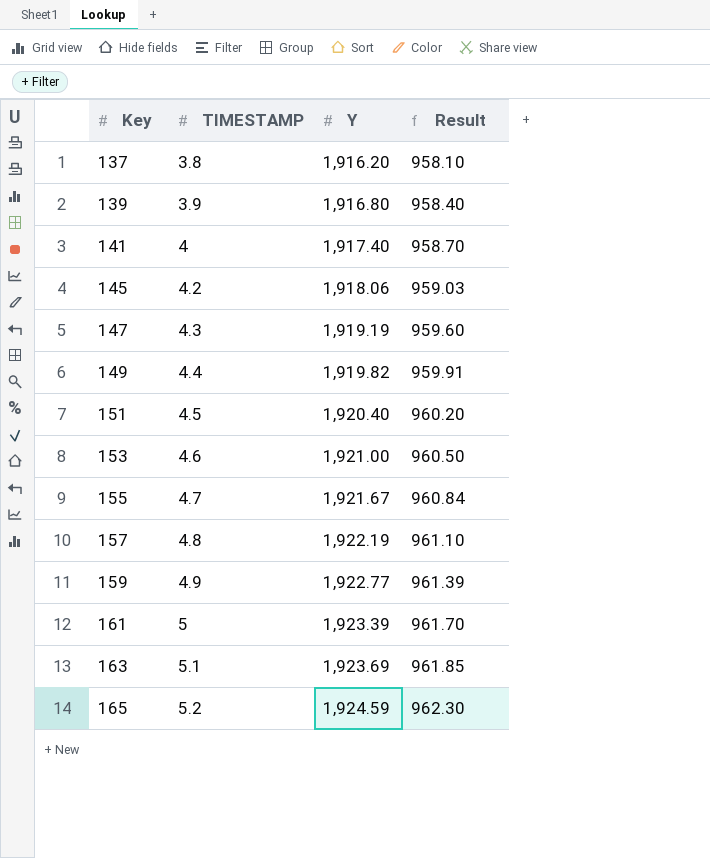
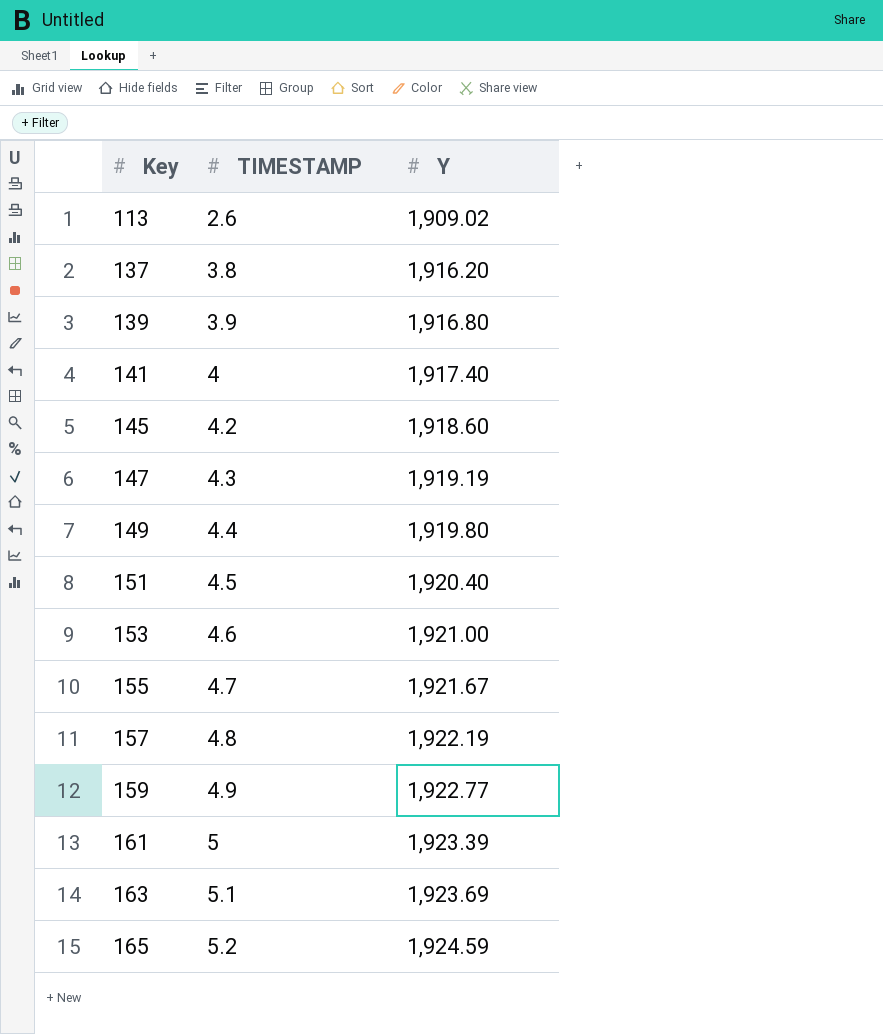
column Result | formula: [Y] * 0.5 -> none
row 113: none -> 2.6 | 1,909.02
145 | Y: 1,918.06 -> 1,918.60
149 | Y: 1,919.82 -> 1,919.80

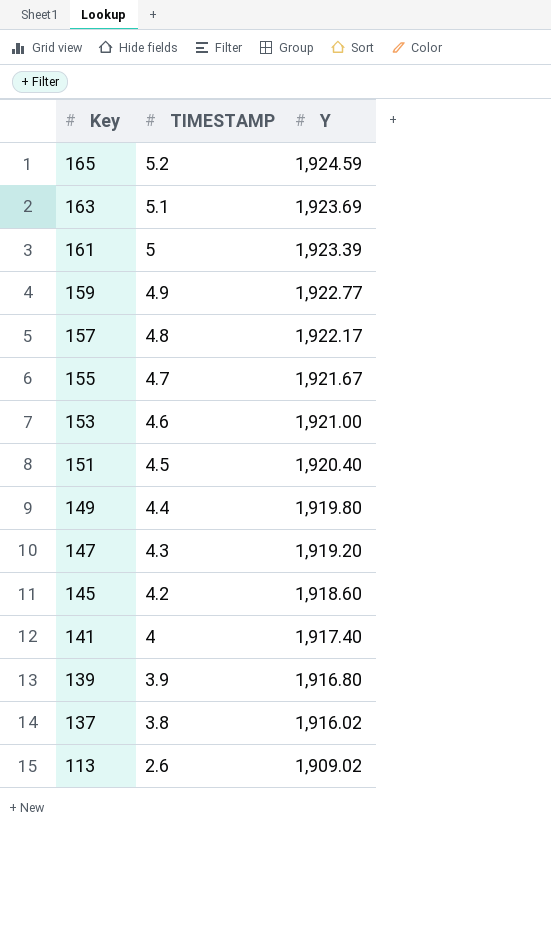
row order: Key ascending -> Key descending
157 | Y: 1,922.19 -> 1,922.17
147 | Y: 1,919.19 -> 1,919.20
137 | Y: 1,916.20 -> 1,916.02

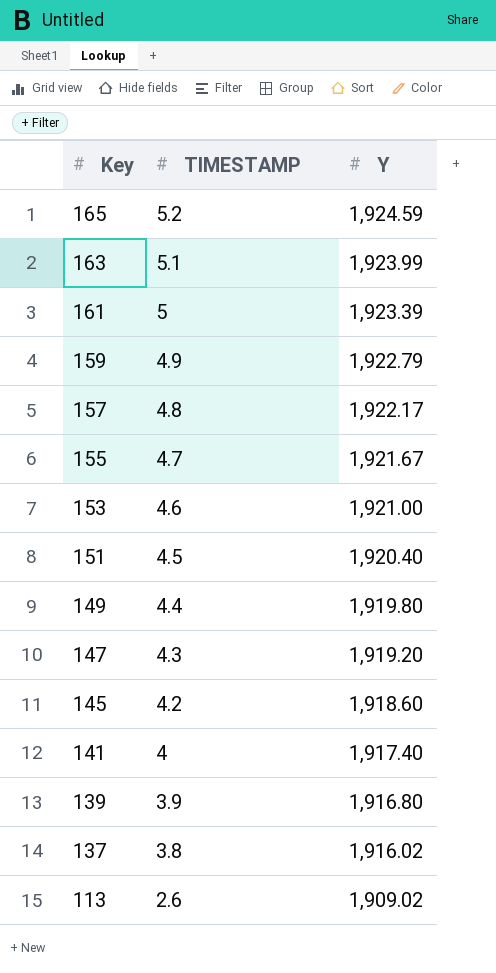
163 | Y: 1,923.69 -> 1,923.99
159 | Y: 1,922.77 -> 1,922.79

